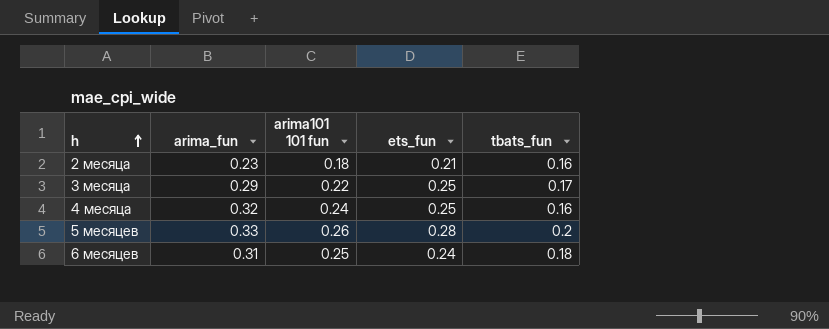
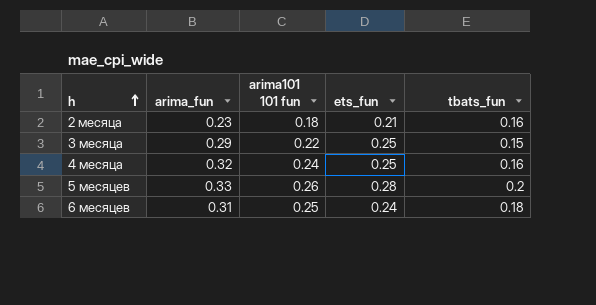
3 месяца | tbats_fun: 0.17 -> 0.15

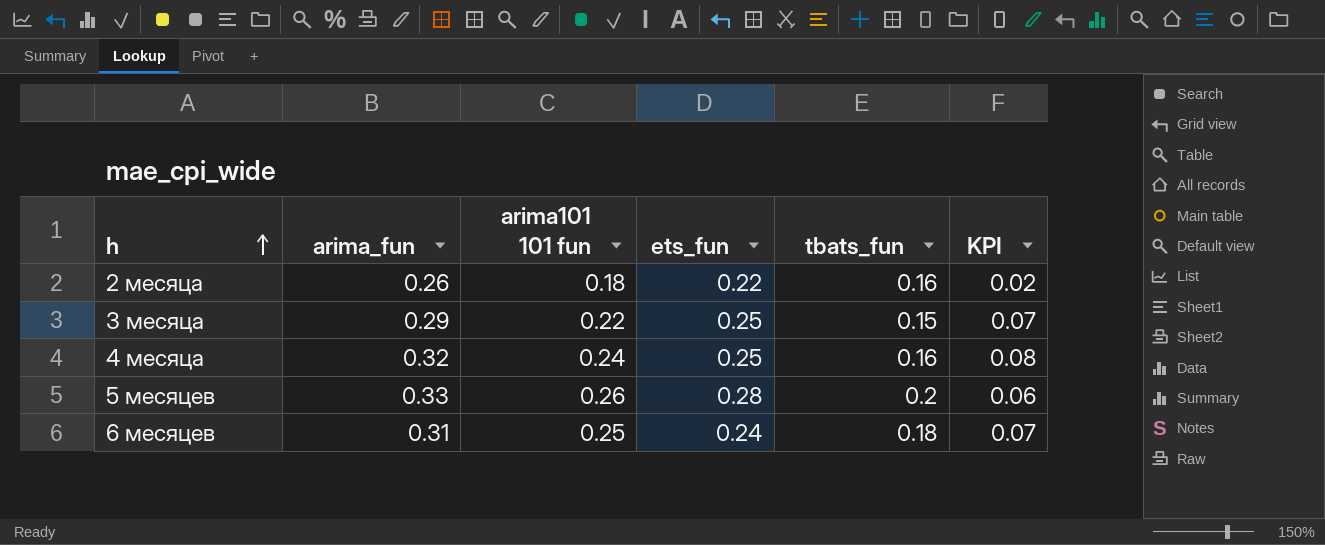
column KPI | formula: none -> [arima101 101 fun] - [tbats_fun]
2 месяца | arima_fun: 0.23 -> 0.26
2 месяца | ets_fun: 0.21 -> 0.22

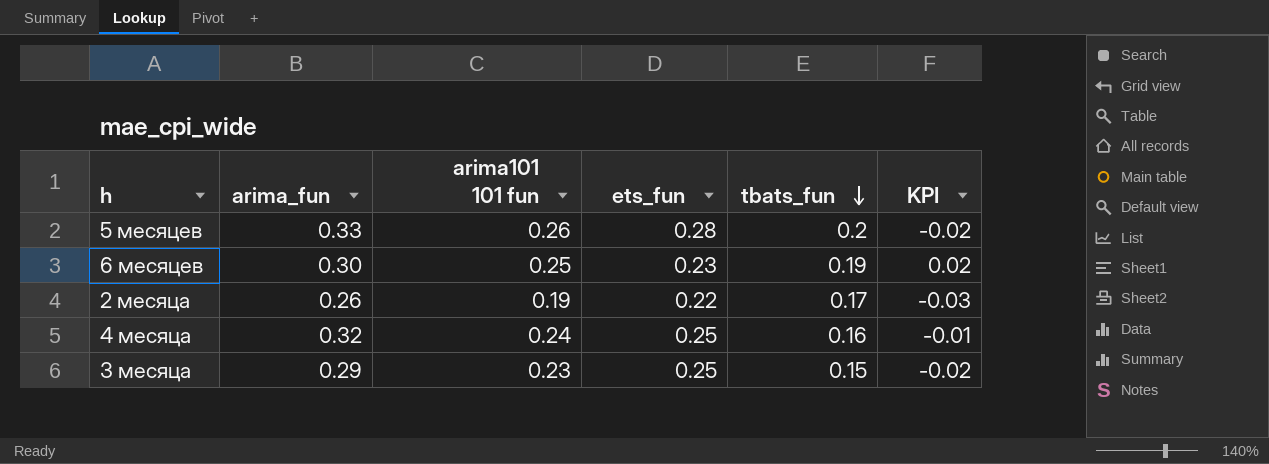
row order: h ascending -> tbats_fun descending
column KPI | formula: [arima101 101 fun] - [tbats_fun] -> [arima101 101 fun] - [ets_fun]
6 месяцев | arima_fun: 0.31 -> 0.30
6 месяцев | ets_fun: 0.24 -> 0.23
6 месяцев | tbats_fun: 0.18 -> 0.19
2 месяца | arima101 101 fun: 0.18 -> 0.19
2 месяца | tbats_fun: 0.16 -> 0.17
3 месяца | arima101 101 fun: 0.22 -> 0.23

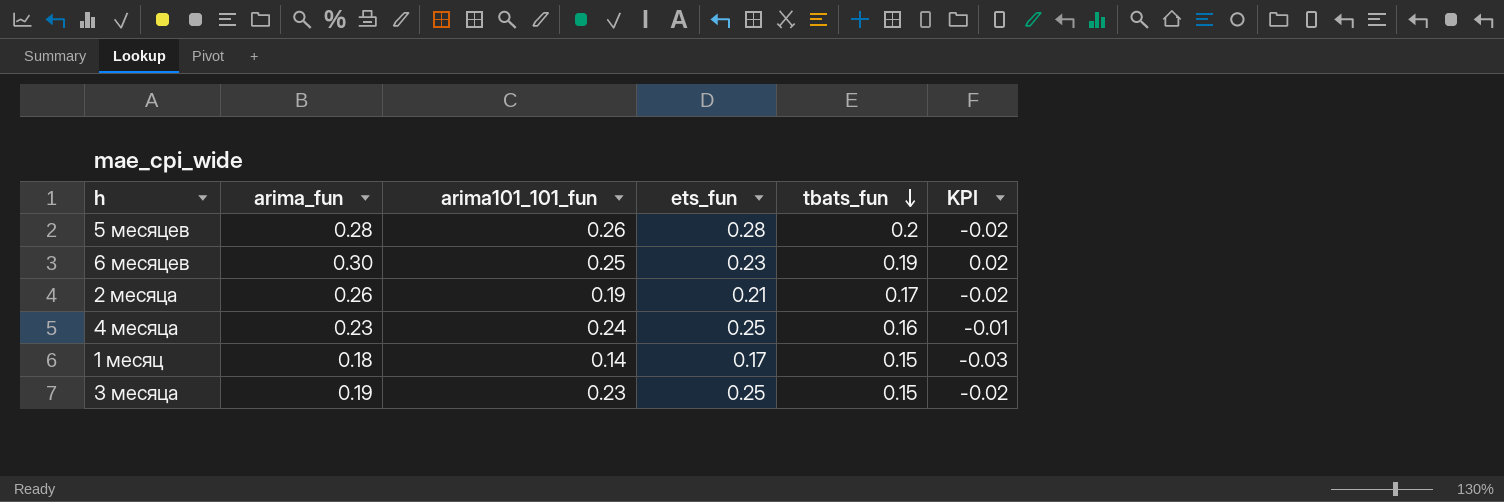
column name: arima101 101 fun -> arima101_101_fun
5 месяцев | arima_fun: 0.33 -> 0.28
2 месяца | ets_fun: 0.22 -> 0.21
2 месяца | KPI: -0.03 -> -0.02
4 месяца | arima_fun: 0.32 -> 0.23
row 1 месяц: none -> 0.18 | 0.14 | 0.17 | 0.15 | -0.03
3 месяца | arima_fun: 0.29 -> 0.19

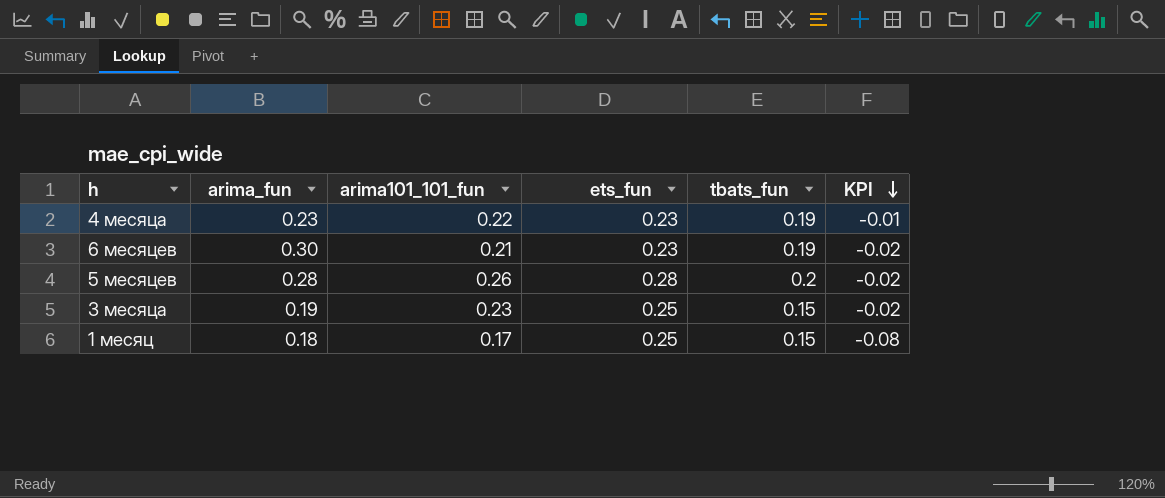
row order: tbats_fun descending -> KPI descending
row 2 месяца: 0.26 | 0.19 | 0.21 | 0.17 | -0.02 -> none
4 месяца | arima101_101_fun: 0.24 -> 0.22
4 месяца | ets_fun: 0.25 -> 0.23
4 месяца | tbats_fun: 0.16 -> 0.19
6 месяцев | arima101_101_fun: 0.25 -> 0.21
6 месяцев | KPI: 0.02 -> -0.02
1 месяц | arima101_101_fun: 0.14 -> 0.17
1 месяц | ets_fun: 0.17 -> 0.25
1 месяц | KPI: -0.03 -> -0.08

